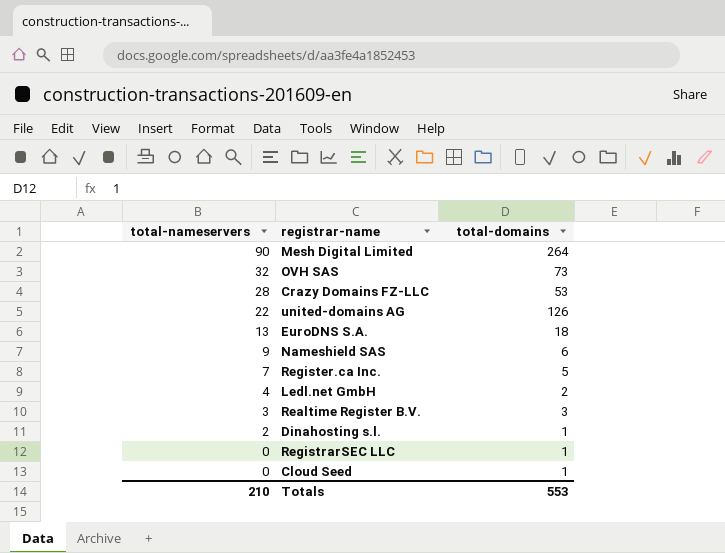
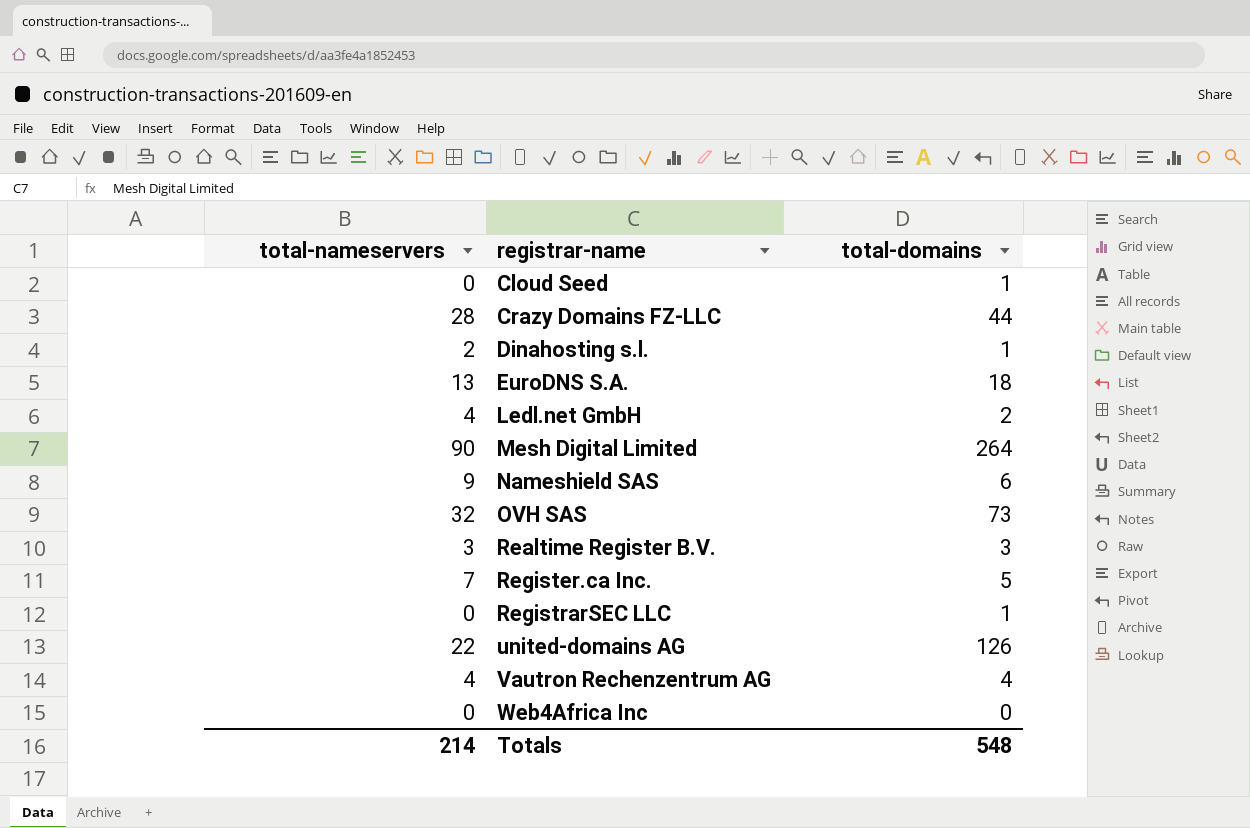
row order: total-nameservers descending -> registrar-name ascending
Crazy Domains FZ-LLC | total-domains: 53 -> 44
row Vautron Rechenzentrum AG: none -> 4 | 4
row Web4Africa Inc: none -> 0 | 0
Totals | total-nameservers: 210 -> 214
Totals | total-domains: 553 -> 548

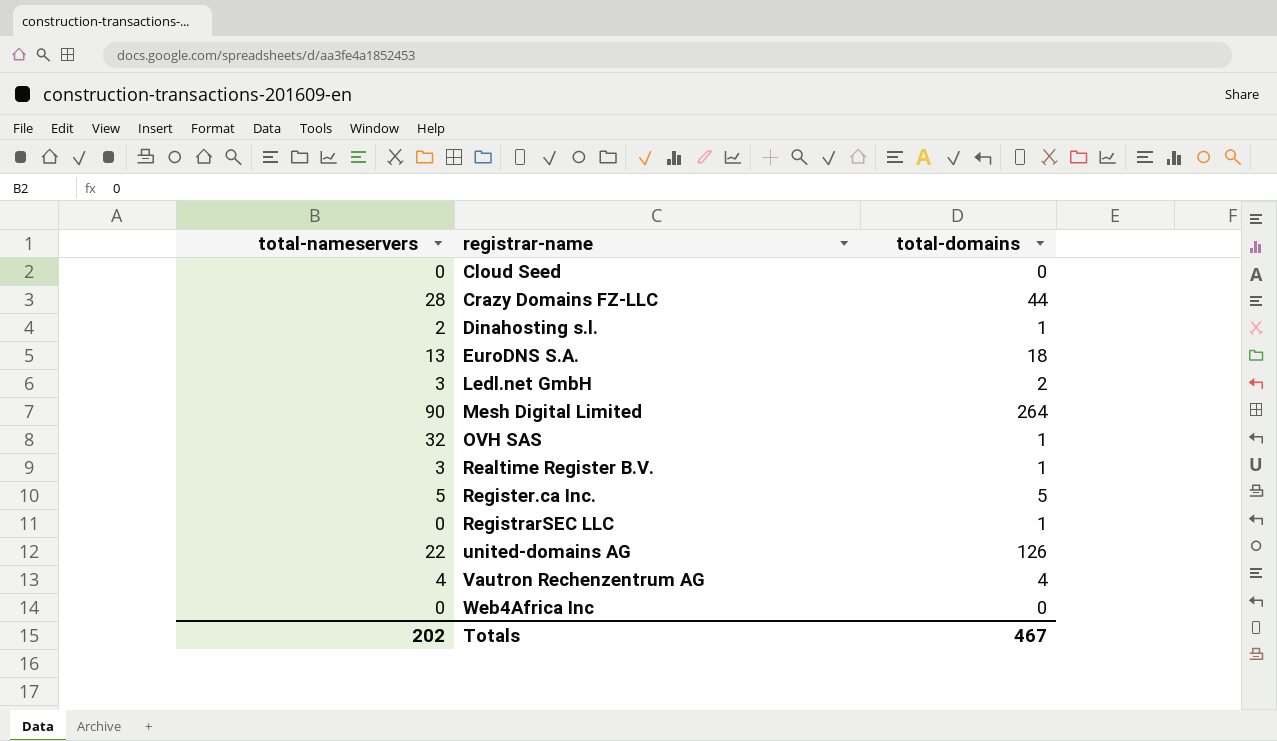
row Nameshield SAS: 9 | 6 -> none
Cloud Seed | total-domains: 1 -> 0
Ledl.net GmbH | total-nameservers: 4 -> 3
OVH SAS | total-domains: 73 -> 1
Realtime Register B.V. | total-domains: 3 -> 1
Register.ca Inc. | total-nameservers: 7 -> 5
Totals | total-nameservers: 214 -> 202
Totals | total-domains: 548 -> 467

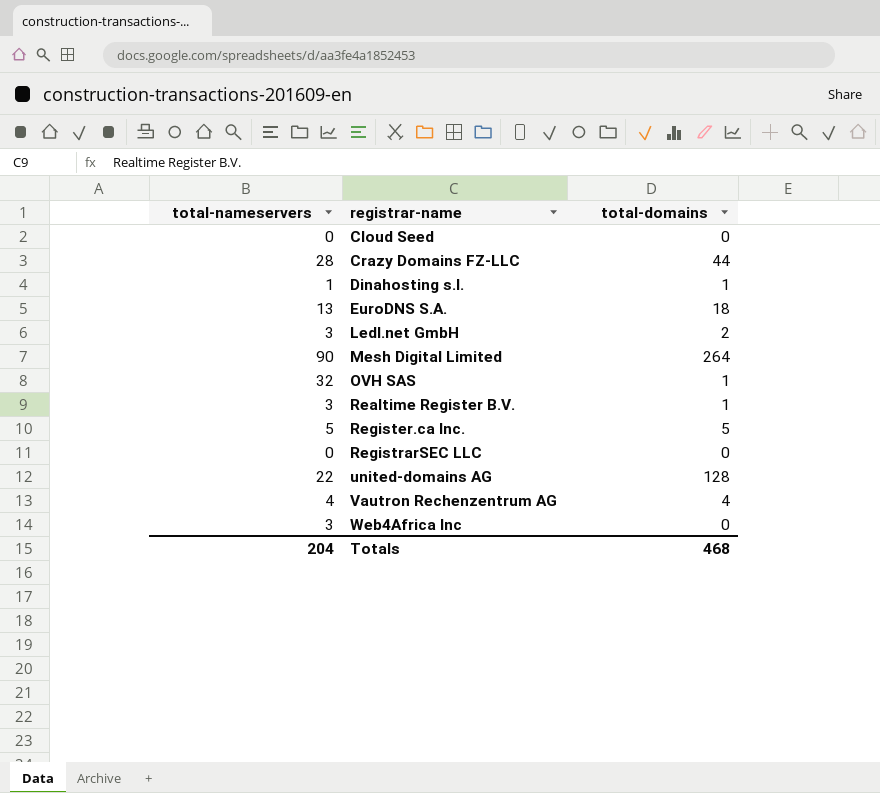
Dinahosting s.l. | total-nameservers: 2 -> 1
RegistrarSEC LLC | total-domains: 1 -> 0
united-domains AG | total-domains: 126 -> 128
Web4Africa Inc | total-nameservers: 0 -> 3
Totals | total-nameservers: 202 -> 204
Totals | total-domains: 467 -> 468

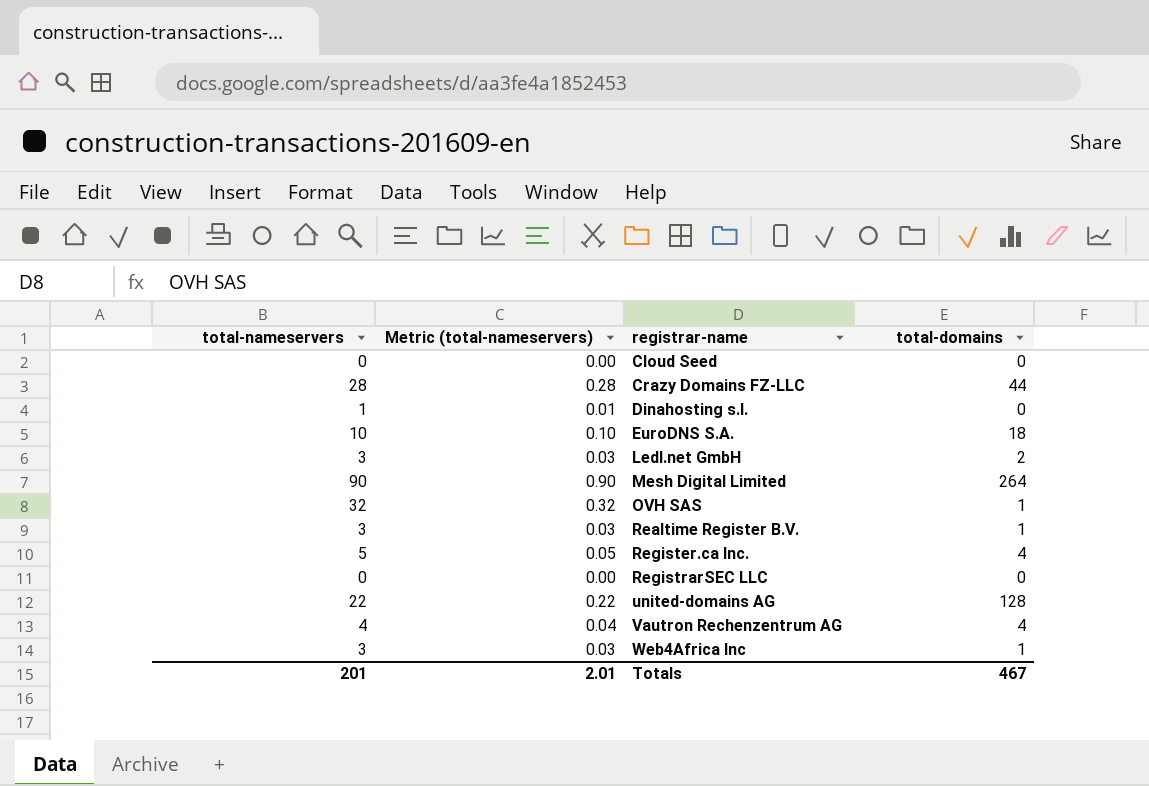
column Metric (total-nameservers) | formula: none -> [total-nameservers] * 0.01
Dinahosting s.l. | total-domains: 1 -> 0
EuroDNS S.A. | total-nameservers: 13 -> 10
Register.ca Inc. | total-domains: 5 -> 4
Web4Africa Inc | total-domains: 0 -> 1
Totals | total-nameservers: 204 -> 201
Totals | total-domains: 468 -> 467

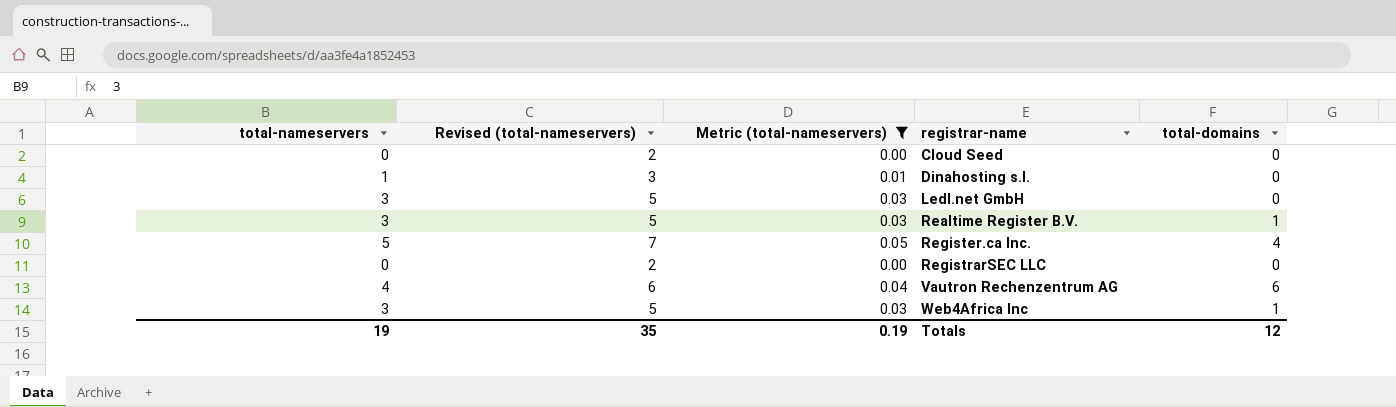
filter: none -> Metric (total-nameservers) <= 0.05
column Revised (total-nameservers) | formula: none -> [total-nameservers] + 2
Ledl.net GmbH | total-domains: 2 -> 0
Vautron Rechenzentrum AG | total-domains: 4 -> 6
Totals | total-nameservers: 201 -> 19
Totals | Metric (total-nameservers): 2.01 -> 0.19
Totals | total-domains: 467 -> 12

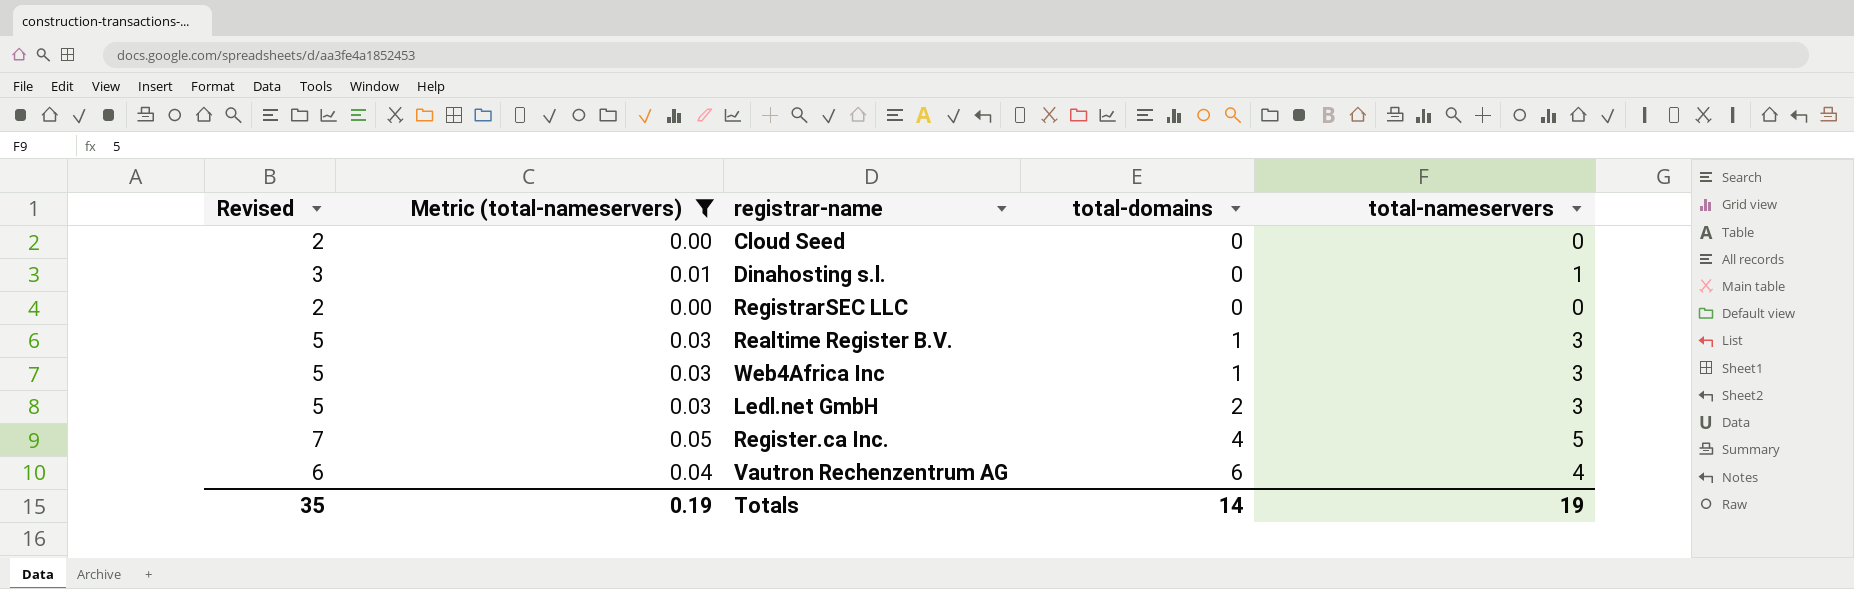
row order: registrar-name ascending -> total-domains ascending
column name: Revised (total-nameservers) -> Revised
column total-nameservers | position: 1 -> 5
Ledl.net GmbH | total-domains: 0 -> 2
Totals | total-domains: 12 -> 14

